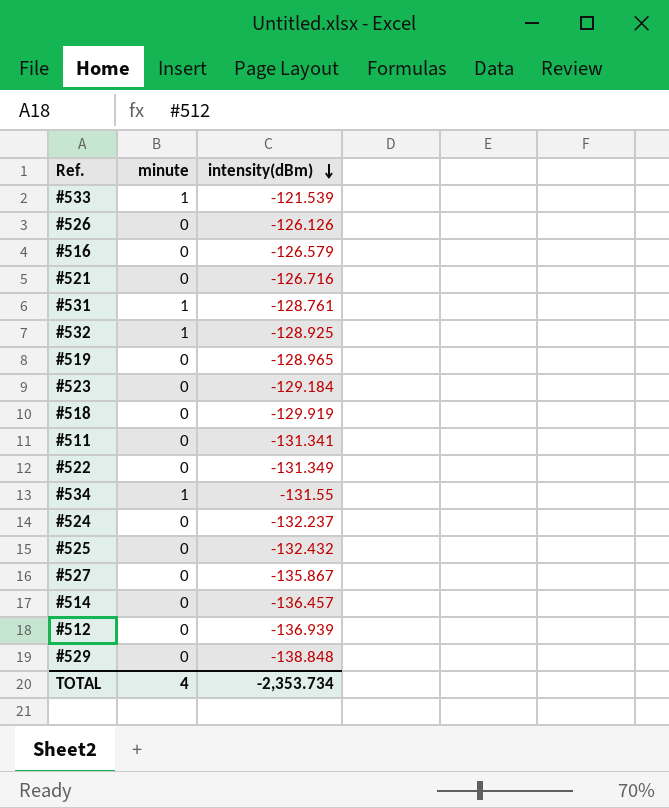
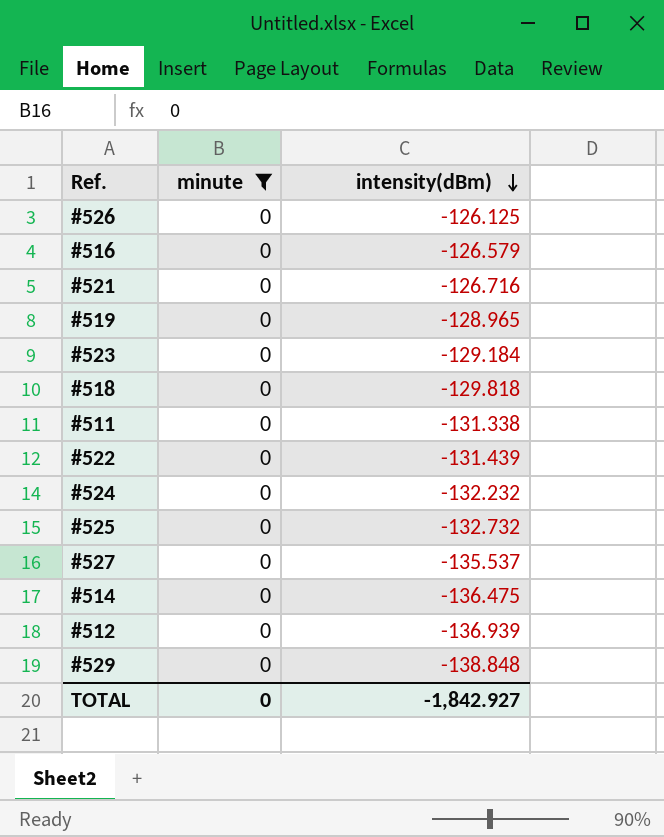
filter: none -> minute = 0
#526 | intensity(dBm): -126.126 -> -126.125
#518 | intensity(dBm): -129.919 -> -129.818
#511 | intensity(dBm): -131.341 -> -131.338
#522 | intensity(dBm): -131.349 -> -131.439
#524 | intensity(dBm): -132.237 -> -132.232
#525 | intensity(dBm): -132.432 -> -132.732
#527 | intensity(dBm): -135.867 -> -135.537
#514 | intensity(dBm): -136.457 -> -136.475
TOTAL | minute: 4 -> 0
TOTAL | intensity(dBm): -2,353.734 -> -1,842.927

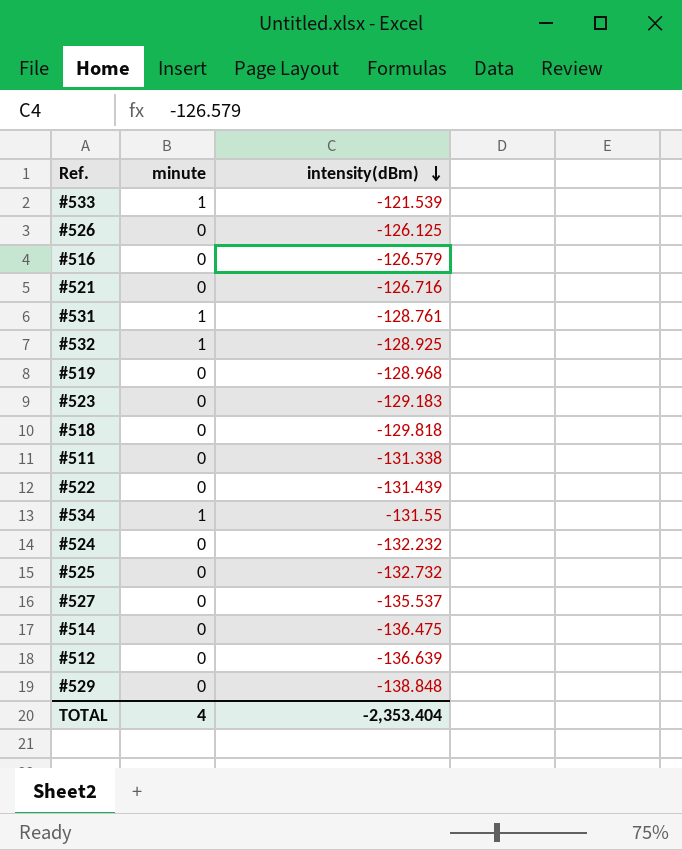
filter: minute = 0 -> none
#519 | intensity(dBm): -128.965 -> -128.968
#523 | intensity(dBm): -129.184 -> -129.183
#512 | intensity(dBm): -136.939 -> -136.639
TOTAL | minute: 0 -> 4
TOTAL | intensity(dBm): -1,842.927 -> -2,353.404

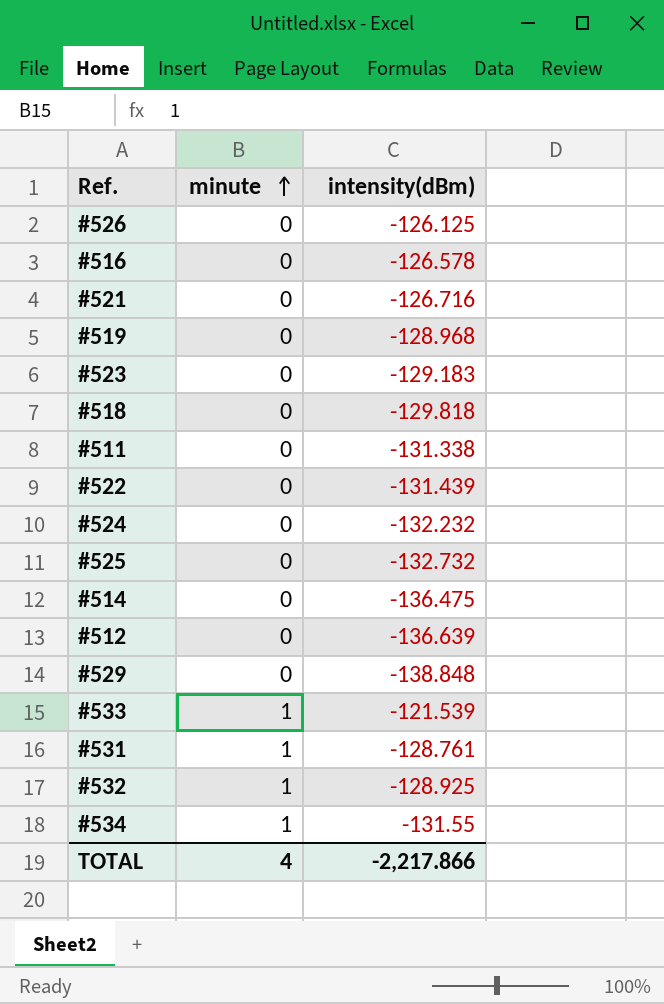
row order: intensity(dBm) descending -> minute ascending
row #527: 0 | -135.537 -> none
#516 | intensity(dBm): -126.579 -> -126.578
TOTAL | intensity(dBm): -2,353.404 -> -2,217.866

